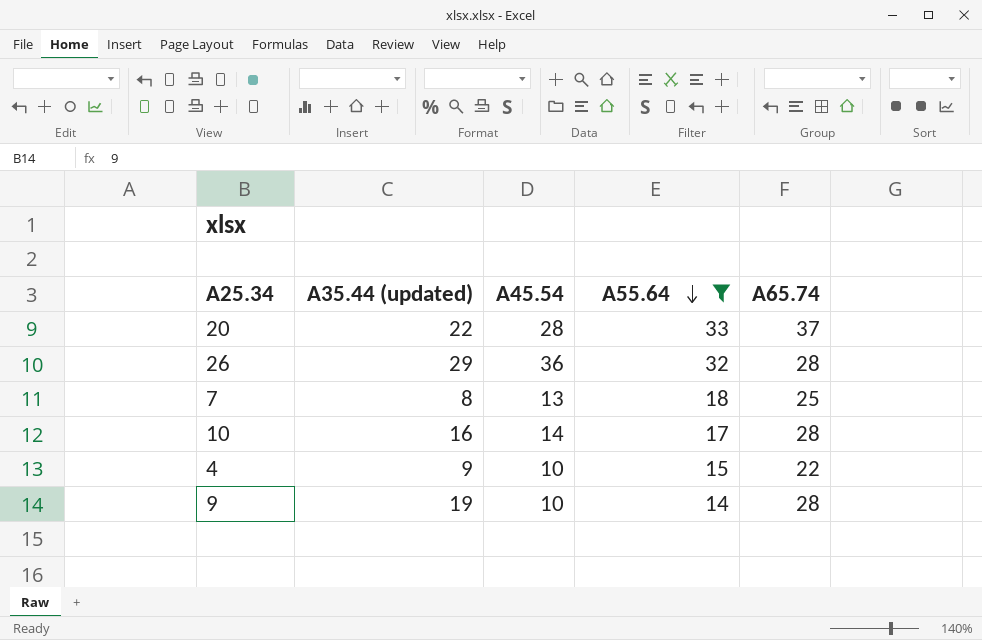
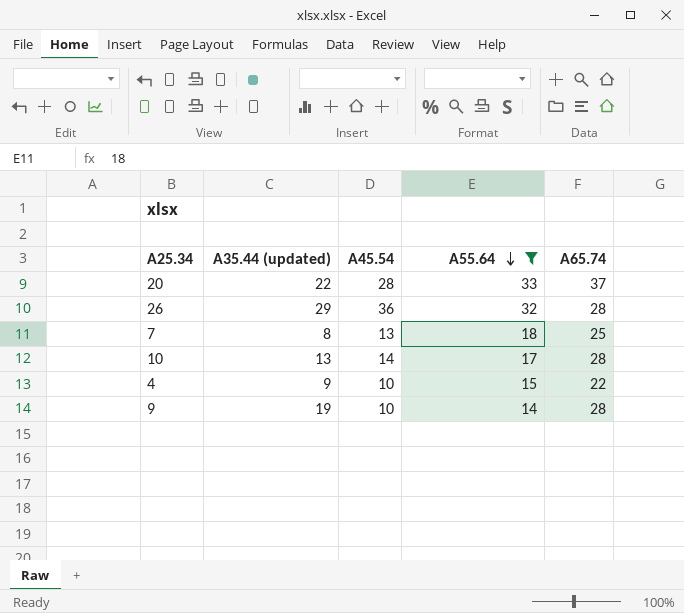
10 | A35.44 (updated): 16 -> 13

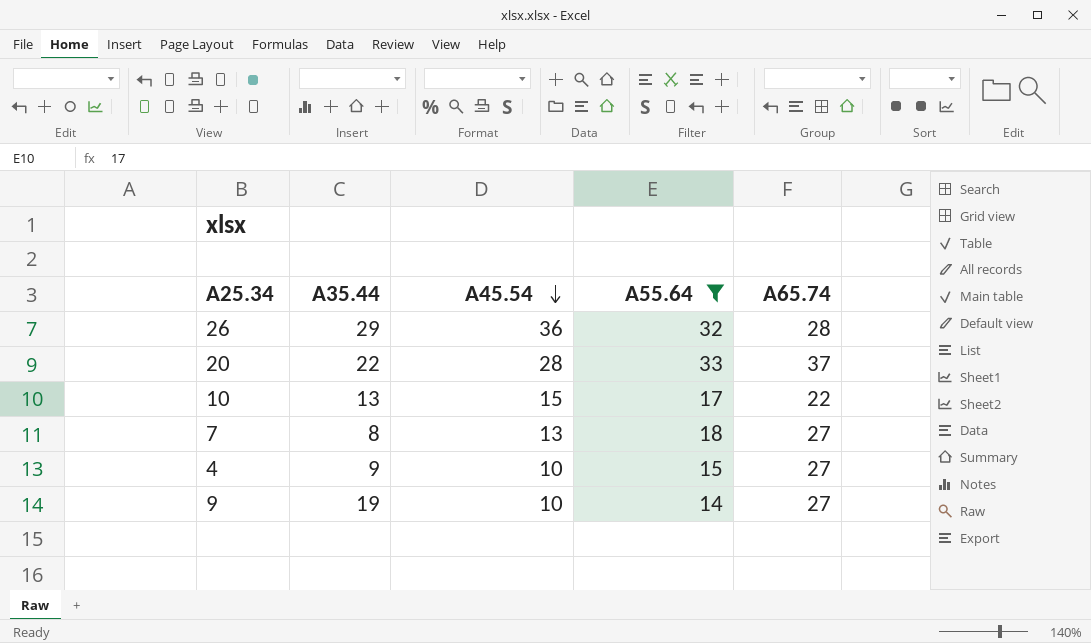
row order: A55.64 descending -> A45.54 descending
column name: A35.44 (updated) -> A35.44
10 | A45.54: 14 -> 15
10 | A65.74: 28 -> 22
7 | A65.74: 25 -> 27
4 | A65.74: 22 -> 27
9 | A65.74: 28 -> 27

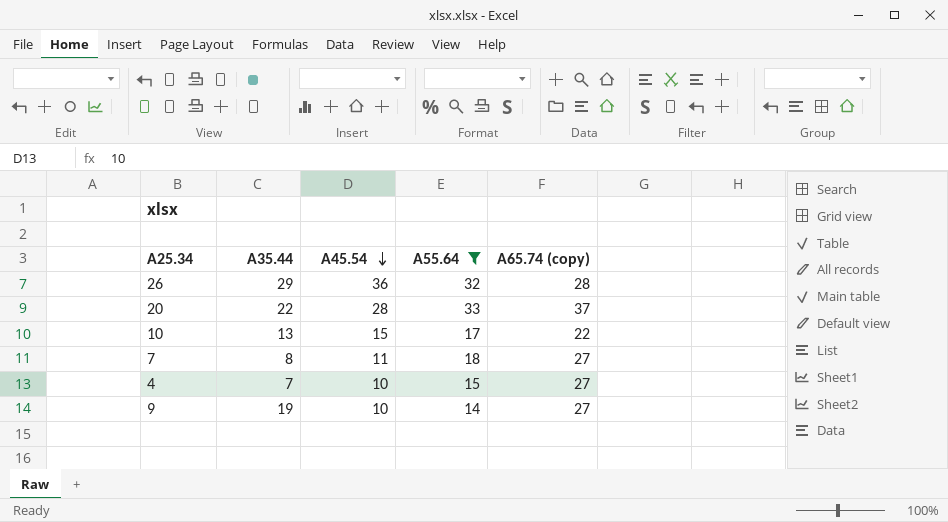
column name: A65.74 -> A65.74 (copy)
7 | A45.54: 13 -> 11
4 | A35.44: 9 -> 7

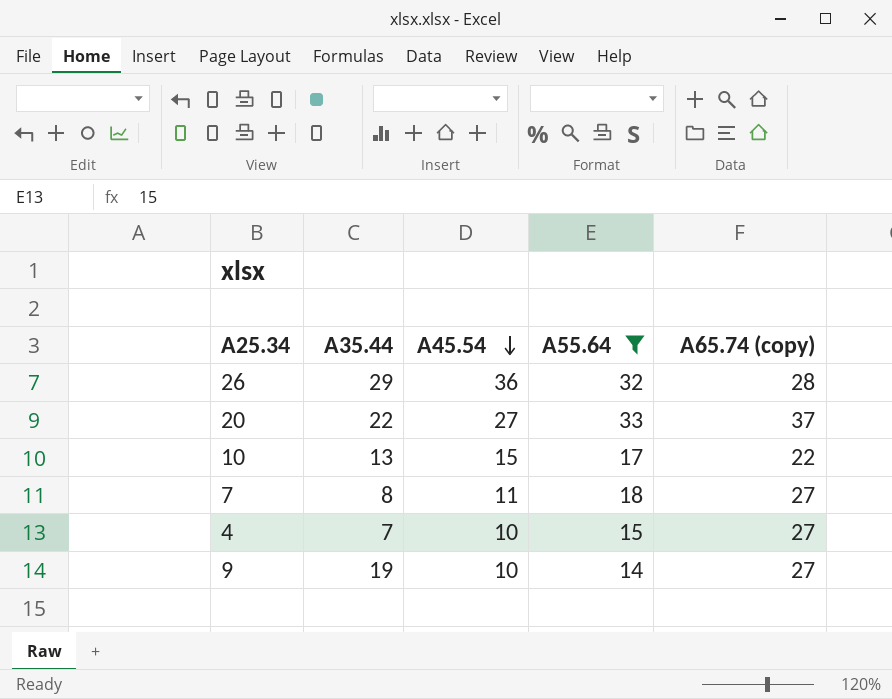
20 | A45.54: 28 -> 27

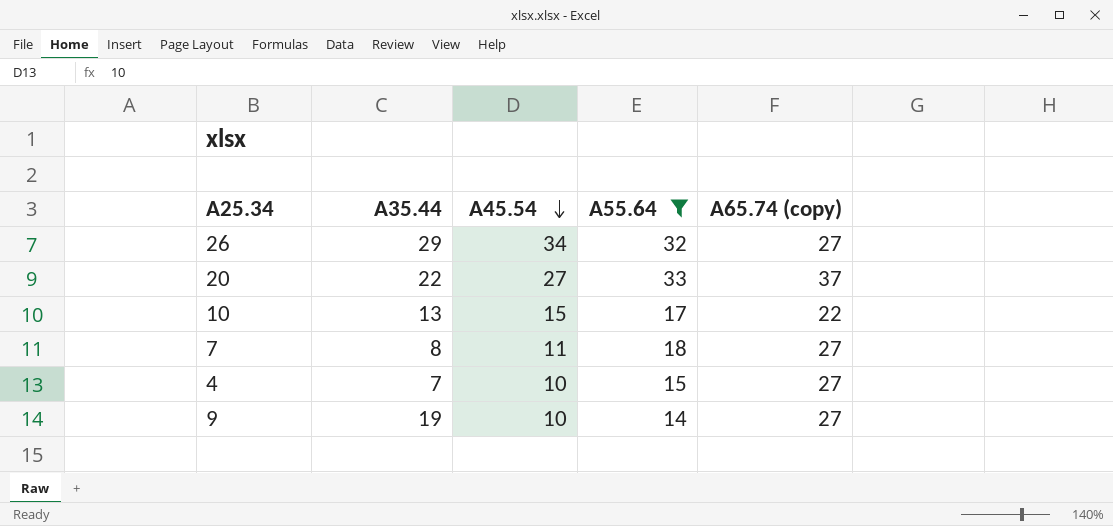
26 | A45.54: 36 -> 34
26 | A65.74 (copy): 28 -> 27

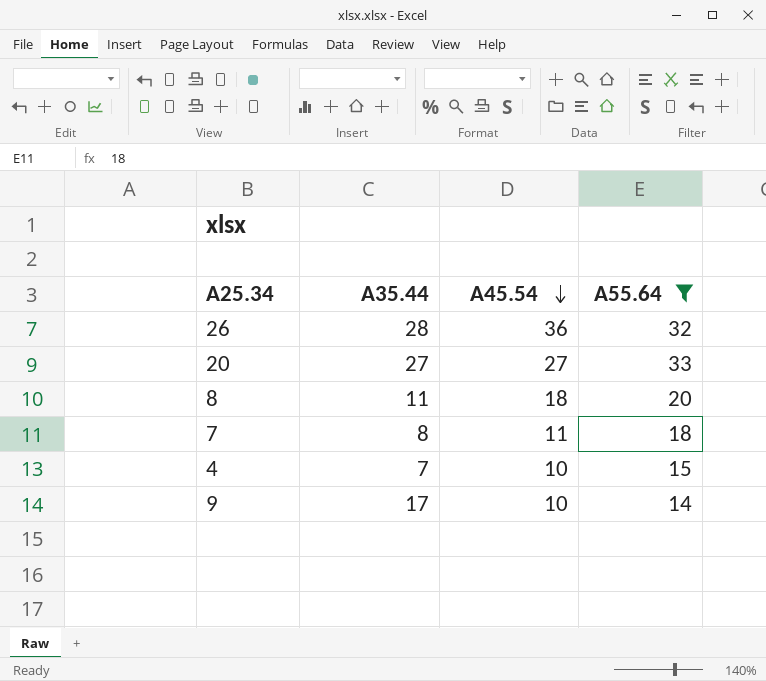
column A65.74 (copy) | position: 5 -> none
row 10: 13 | 15 | 17 | 22 -> none
26 | A35.44: 29 -> 28
26 | A45.54: 34 -> 36
20 | A35.44: 22 -> 27
row 8: none -> 11 | 18 | 20
9 | A35.44: 19 -> 17

